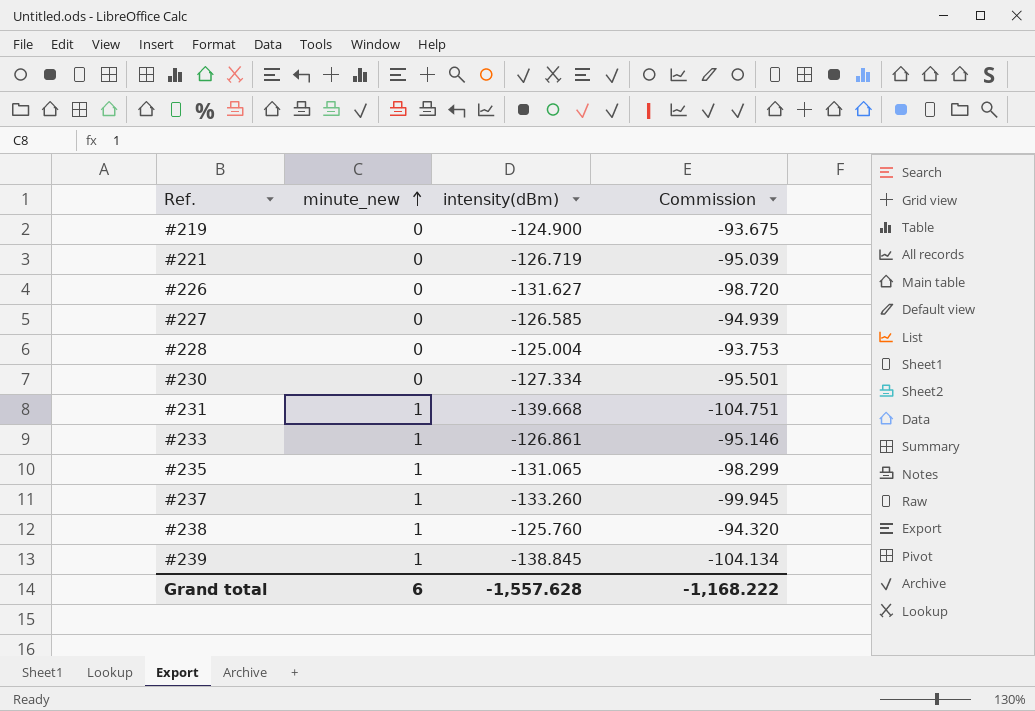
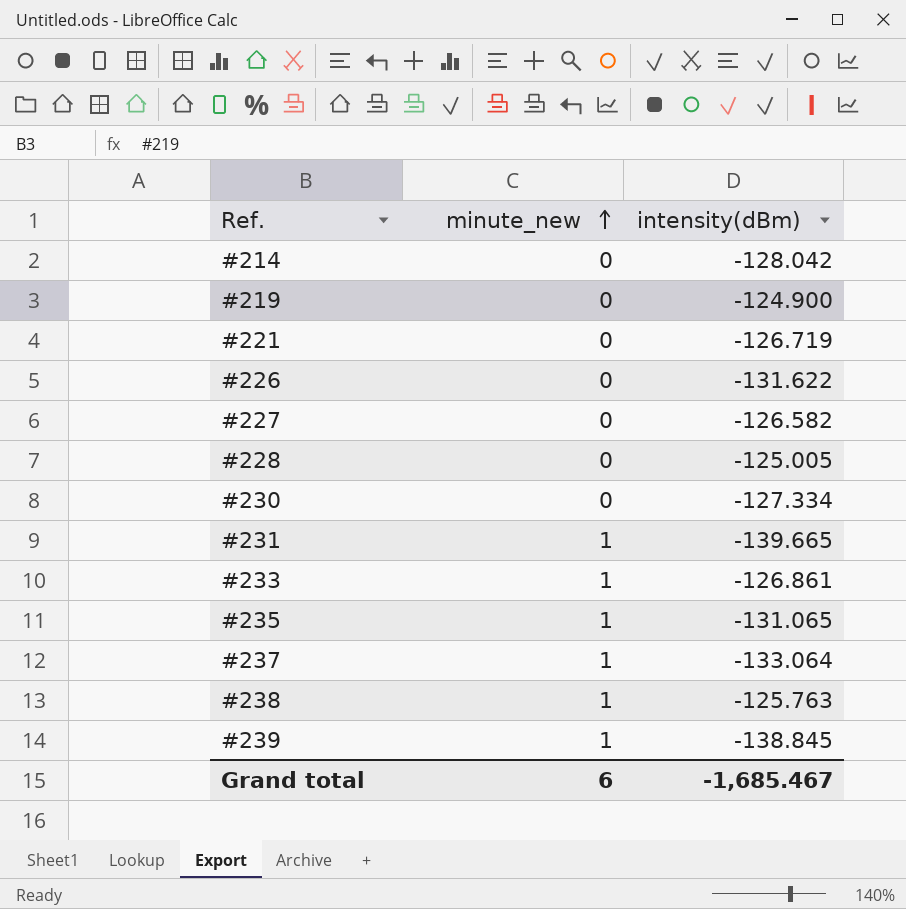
column Commission | formula: [intensity(dBm)] * 0.75 -> none
row #214: none -> 0 | -128.042
#226 | intensity(dBm): -131.627 -> -131.622
#227 | intensity(dBm): -126.585 -> -126.582
#228 | intensity(dBm): -125.004 -> -125.005
#231 | intensity(dBm): -139.668 -> -139.665
#237 | intensity(dBm): -133.260 -> -133.064
#238 | intensity(dBm): -125.760 -> -125.763
Grand total | intensity(dBm): -1,557.628 -> -1,685.467

